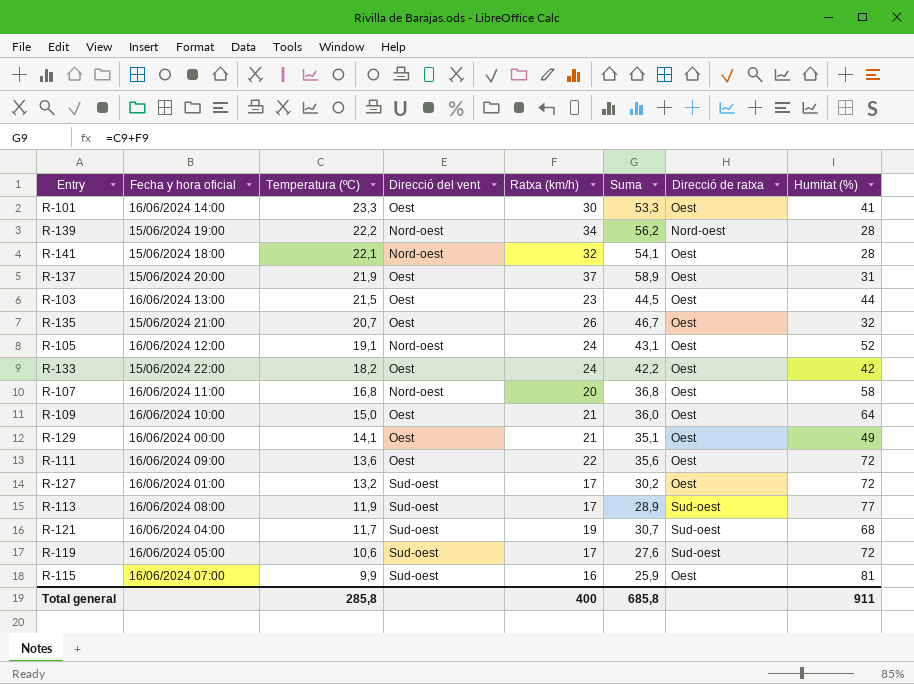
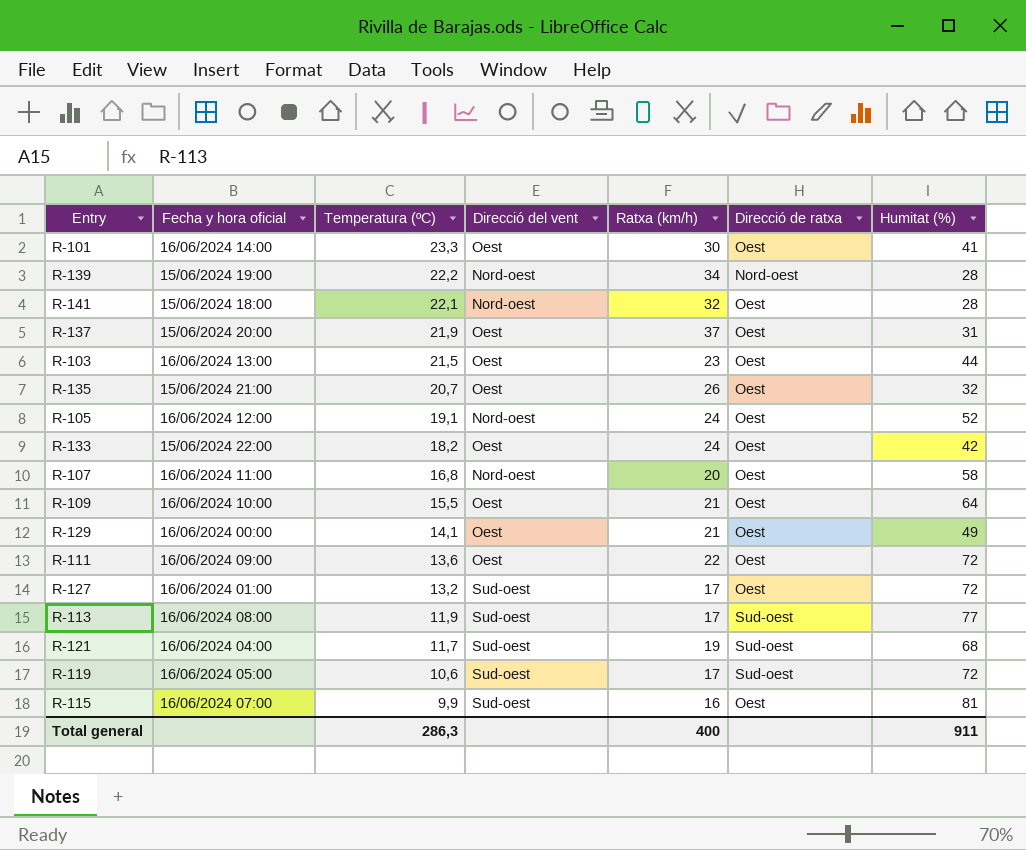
column Suma | formula: [Temperatura (ºC)] + [Ratxa (km/h)] -> none
R-109 | Temperatura (ºC): 15,0 -> 15,5
Total general | Temperatura (ºC): 285,8 -> 286,3

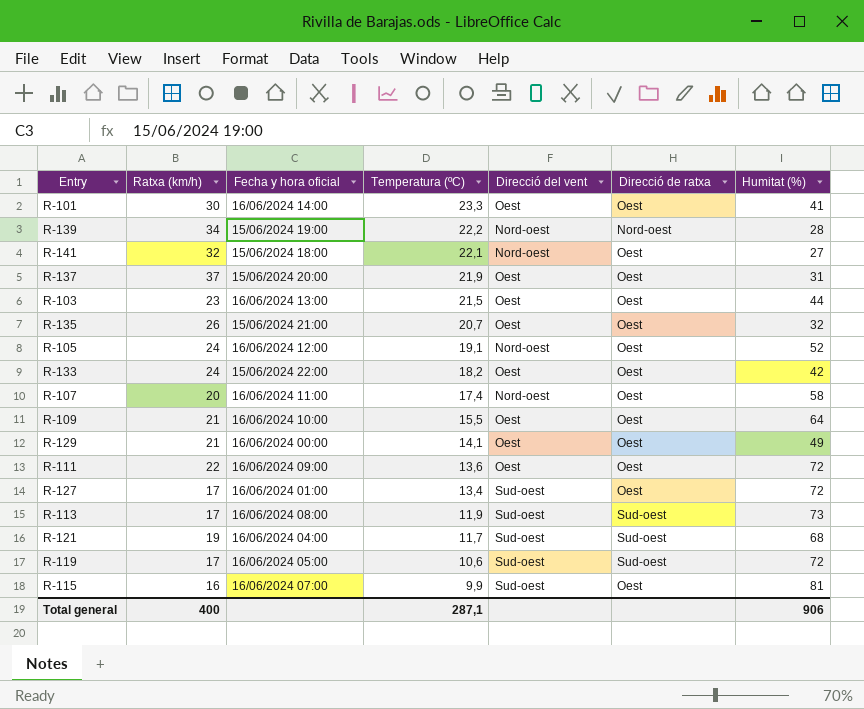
column Ratxa (km/h) | position: 5 -> 2
R-141 | Humitat (%): 28 -> 27
R-107 | Temperatura (ºC): 16,8 -> 17,4
R-127 | Temperatura (ºC): 13,2 -> 13,4
R-113 | Humitat (%): 77 -> 73
Total general | Temperatura (ºC): 286,3 -> 287,1
Total general | Humitat (%): 911 -> 906

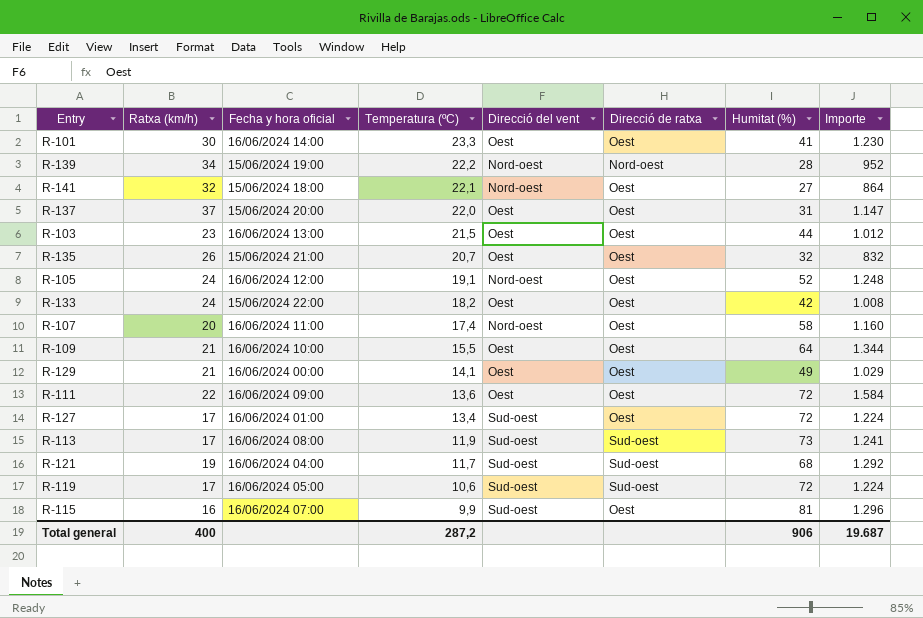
column Importe | formula: none -> [Ratxa (km/h)] * [Humitat (%)]
R-137 | Temperatura (ºC): 21,9 -> 22,0
Total general | Temperatura (ºC): 287,1 -> 287,2

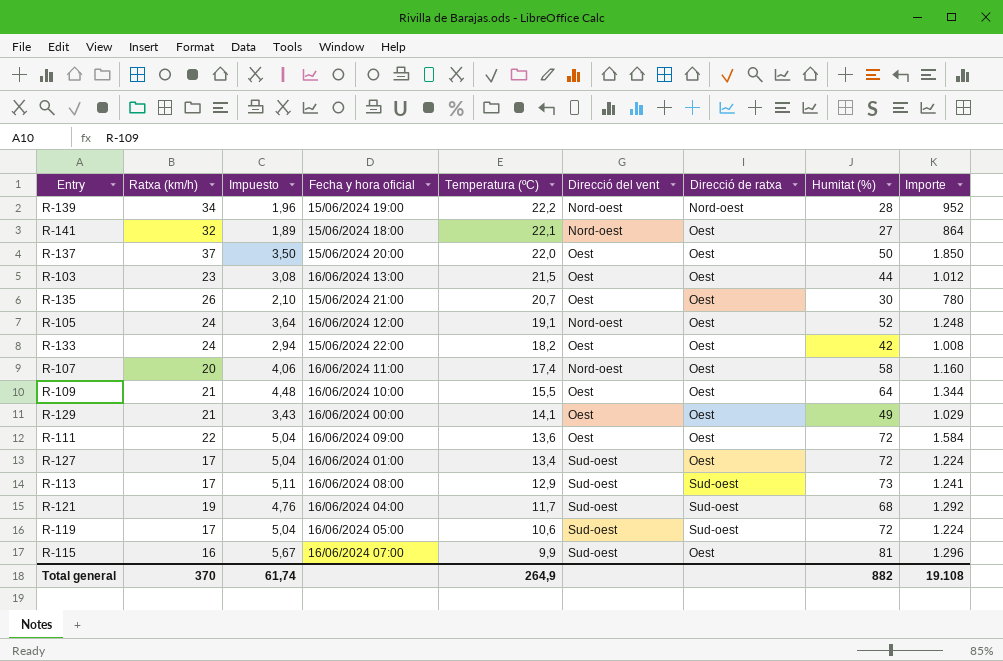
column Impuesto | formula: none -> [Humitat (%)] * 0,07
row R-101: 30 | 16/06/2024 14:00 | 23,3 | Oest | Oest | 41 | 1.230 -> none
R-137 | Humitat (%): 31 -> 50
R-137 | Importe: 1.147 -> 1.850
R-135 | Humitat (%): 32 -> 30
R-135 | Importe: 832 -> 780
R-113 | Temperatura (ºC): 11,9 -> 12,9
Total general | Ratxa (km/h): 400 -> 370
Total general | Temperatura (ºC): 287,2 -> 264,9
Total general | Humitat (%): 906 -> 882
Total general | Importe: 19.687 -> 19.108

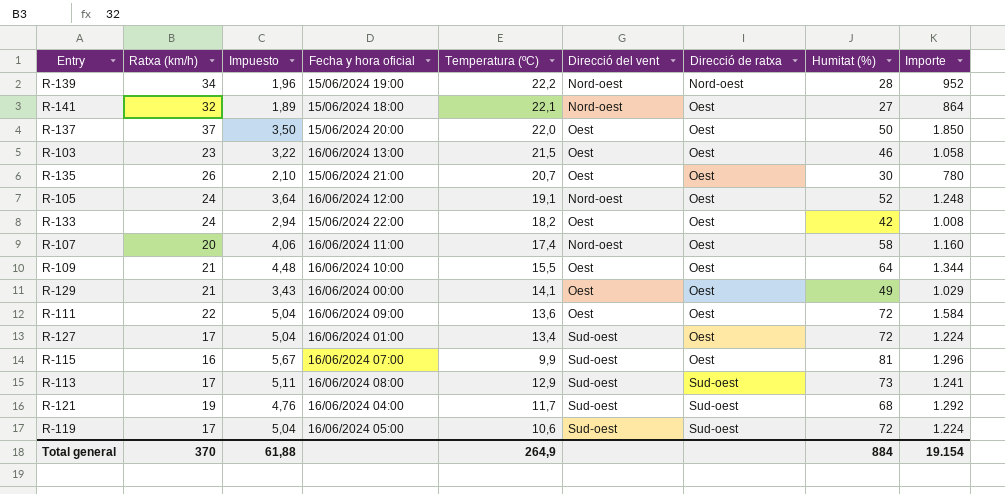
row order: Temperatura (ºC) descending -> Direcció de ratxa ascending
R-103 | Impuesto: 3,08 -> 3,22
R-103 | Humitat (%): 44 -> 46
R-103 | Importe: 1.012 -> 1.058
Total general | Impuesto: 61,74 -> 61,88
Total general | Humitat (%): 882 -> 884
Total general | Importe: 19.108 -> 19.154

